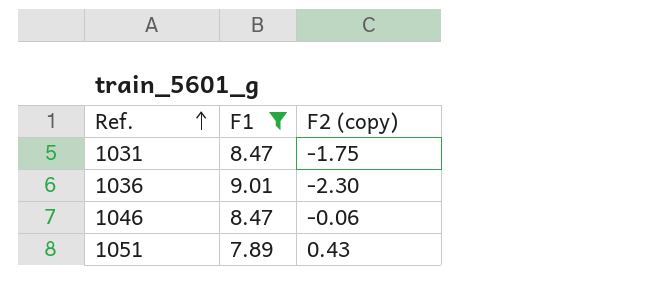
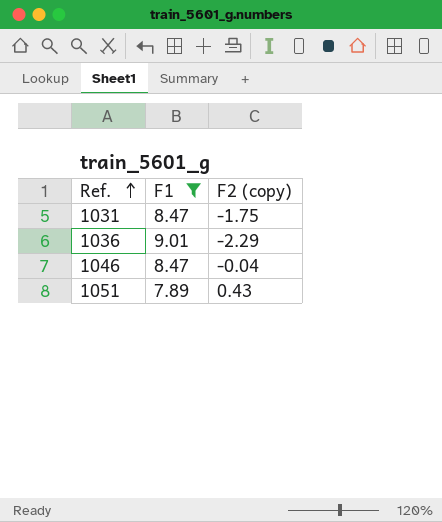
1036 | F2 (copy): -2.30 -> -2.29
1046 | F2 (copy): -0.06 -> -0.04

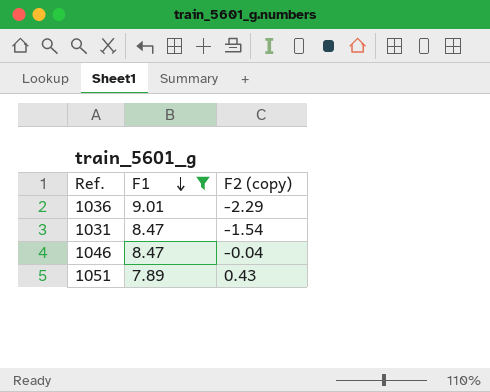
row order: Ref. ascending -> F1 descending
1031 | F2 (copy): -1.75 -> -1.54

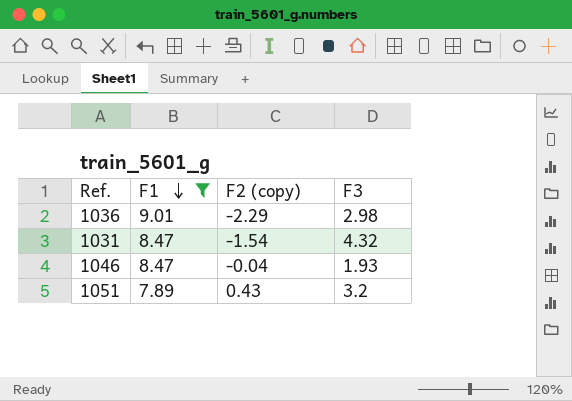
column F3 | position: none -> 4

